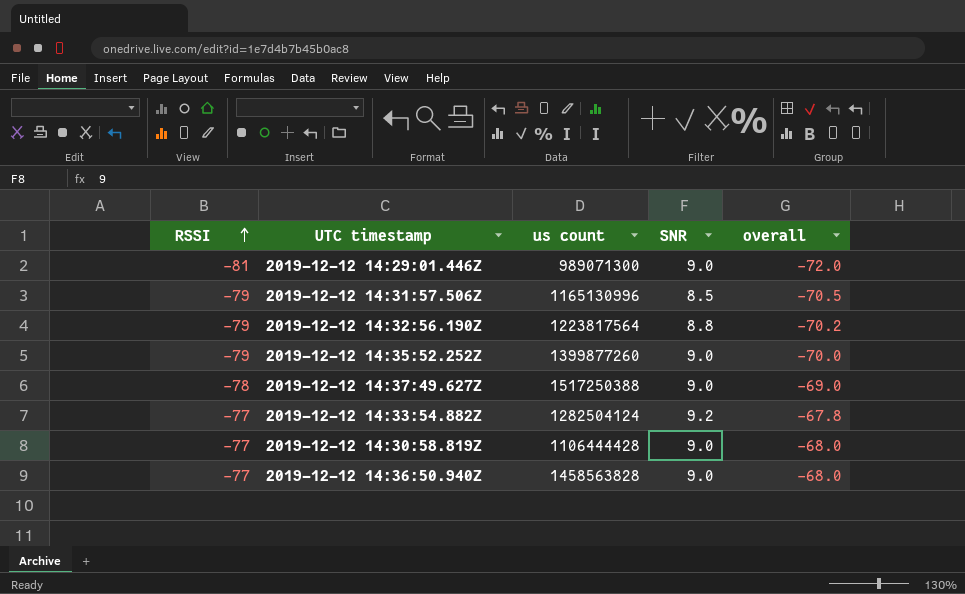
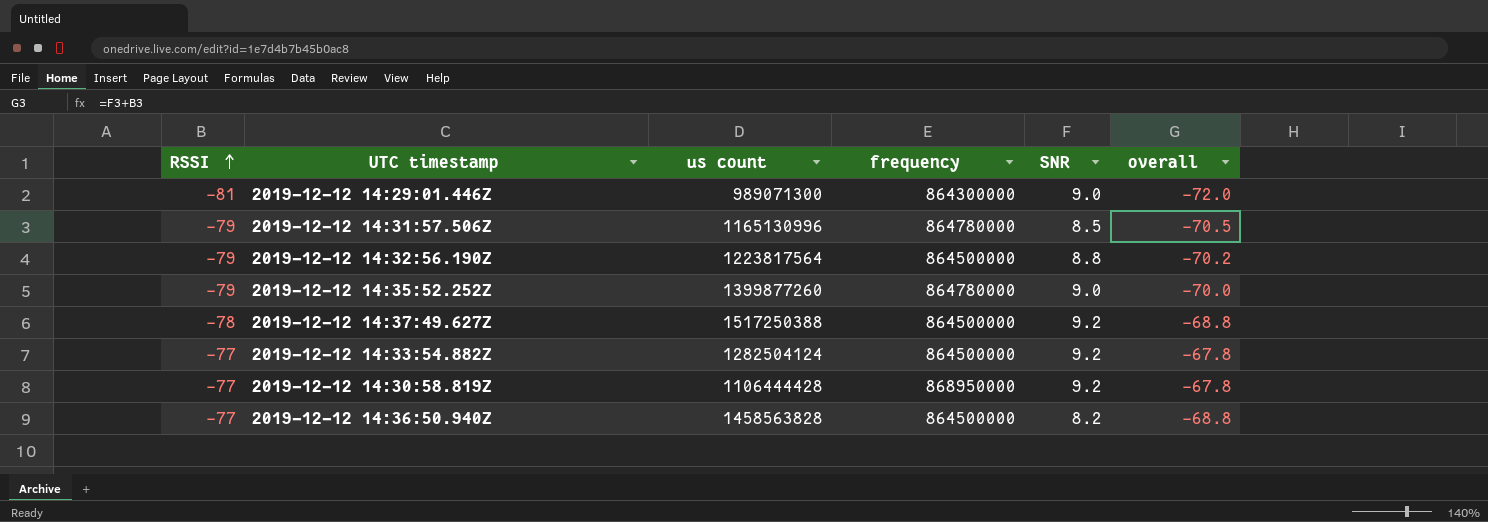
column frequency | position: none -> 4
2019-12-12 14:37:49.627Z | SNR: 9.0 -> 9.2
2019-12-12 14:37:49.627Z | overall: -69.0 -> -68.8
2019-12-12 14:30:58.819Z | SNR: 9.0 -> 9.2
2019-12-12 14:30:58.819Z | overall: -68.0 -> -67.8
2019-12-12 14:36:50.940Z | SNR: 9.0 -> 8.2
2019-12-12 14:36:50.940Z | overall: -68.0 -> -68.8

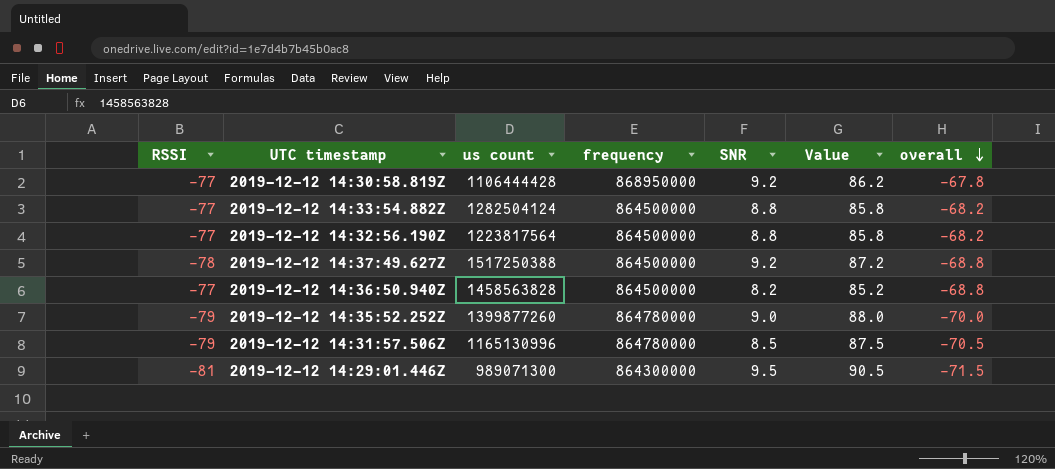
row order: RSSI ascending -> overall descending
column Value | formula: none -> [SNR] - [RSSI]
2019-12-12 14:33:54.882Z | SNR: 9.2 -> 8.8
2019-12-12 14:33:54.882Z | overall: -67.8 -> -68.2
2019-12-12 14:32:56.190Z | RSSI: -79 -> -77
2019-12-12 14:32:56.190Z | overall: -70.2 -> -68.2
2019-12-12 14:29:01.446Z | SNR: 9.0 -> 9.5
2019-12-12 14:29:01.446Z | overall: -72.0 -> -71.5

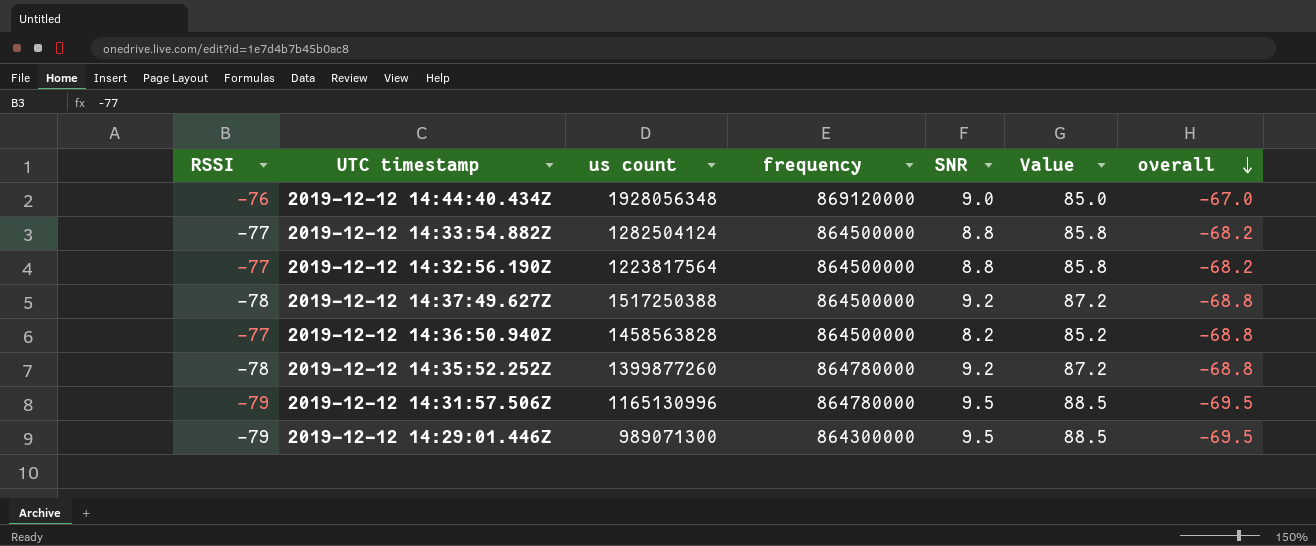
row 2019-12-12 14:30:58.819Z: -77 | 1106444428 | 868950000 | 9.2 | 86.2 | -67.8 -> none
row 2019-12-12 14:44:40.434Z: none -> -76 | 1928056348 | 869120000 | 9.0 | 85.0 | -67.0
2019-12-12 14:35:52.252Z | RSSI: -79 -> -78
2019-12-12 14:35:52.252Z | SNR: 9.0 -> 9.2
2019-12-12 14:35:52.252Z | Value: 88.0 -> 87.2
2019-12-12 14:35:52.252Z | overall: -70.0 -> -68.8
2019-12-12 14:31:57.506Z | SNR: 8.5 -> 9.5
2019-12-12 14:31:57.506Z | Value: 87.5 -> 88.5
2019-12-12 14:31:57.506Z | overall: -70.5 -> -69.5
2019-12-12 14:29:01.446Z | RSSI: -81 -> -79
2019-12-12 14:29:01.446Z | Value: 90.5 -> 88.5
2019-12-12 14:29:01.446Z | overall: -71.5 -> -69.5

